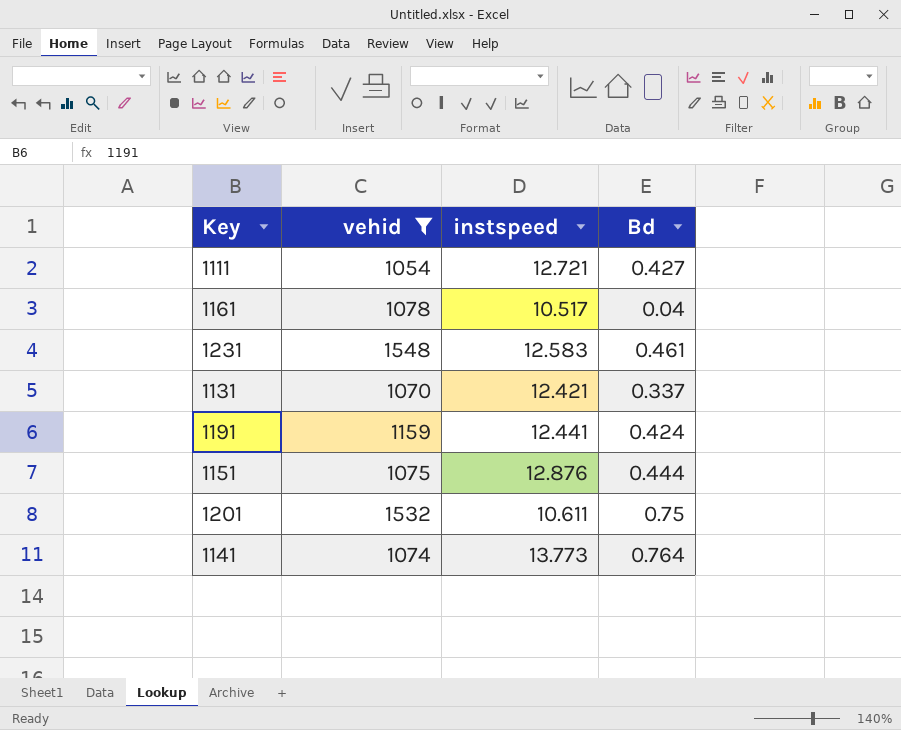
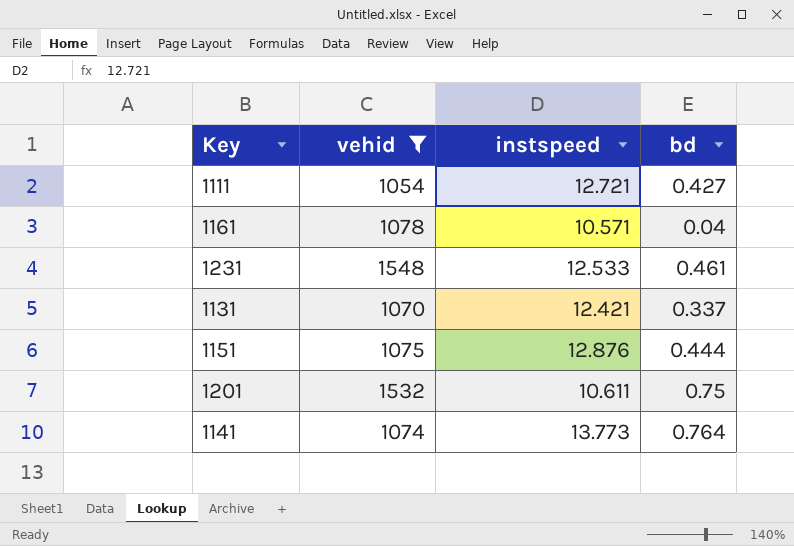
column name: Bd -> bd
row 1191: 1159 | 12.441 | 0.424 -> none
1161 | instspeed: 10.517 -> 10.571
1231 | instspeed: 12.583 -> 12.533

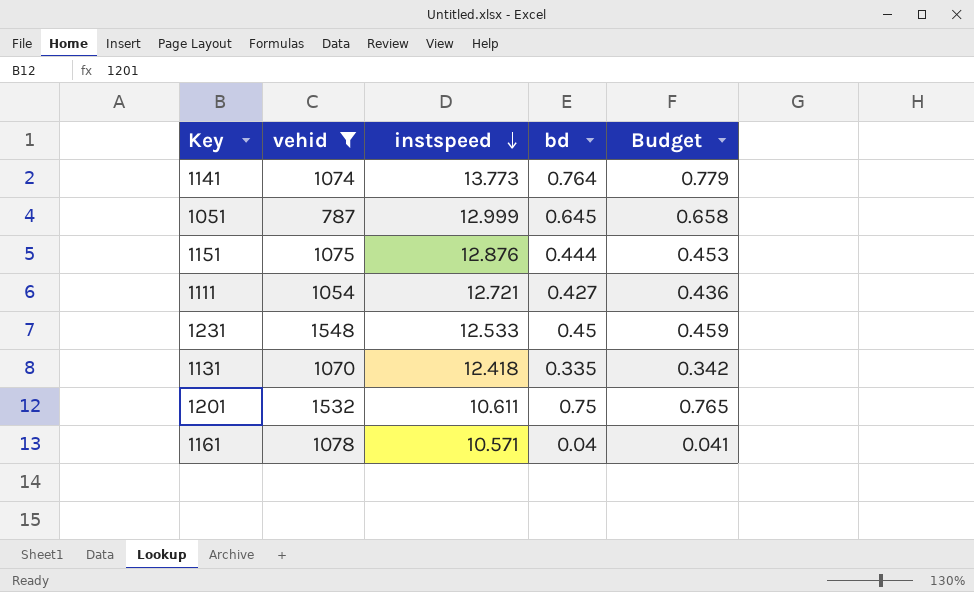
row order: none -> instspeed descending
column Budget | formula: none -> [bd] * 1.02
row 1051: none -> 787 | 12.999 | 0.645 | 0.658
1231 | bd: 0.461 -> 0.45
1131 | instspeed: 12.421 -> 12.418
1131 | bd: 0.337 -> 0.335

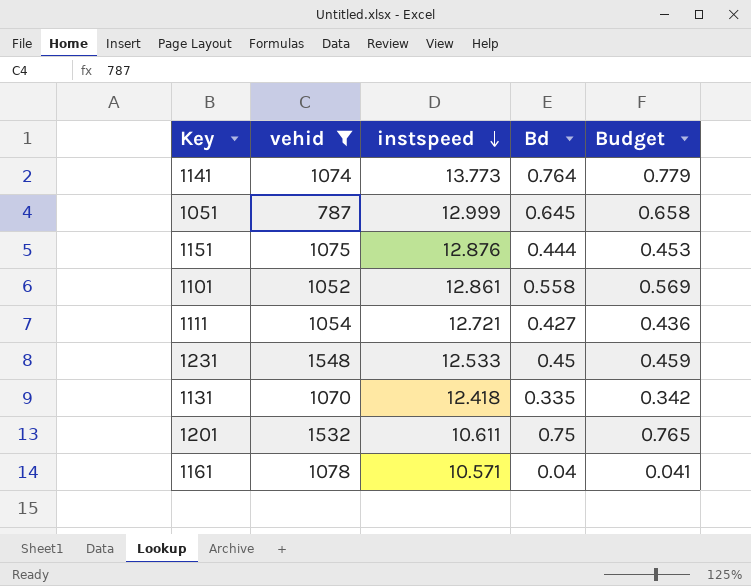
column name: bd -> Bd
row 1101: none -> 1052 | 12.861 | 0.558 | 0.569

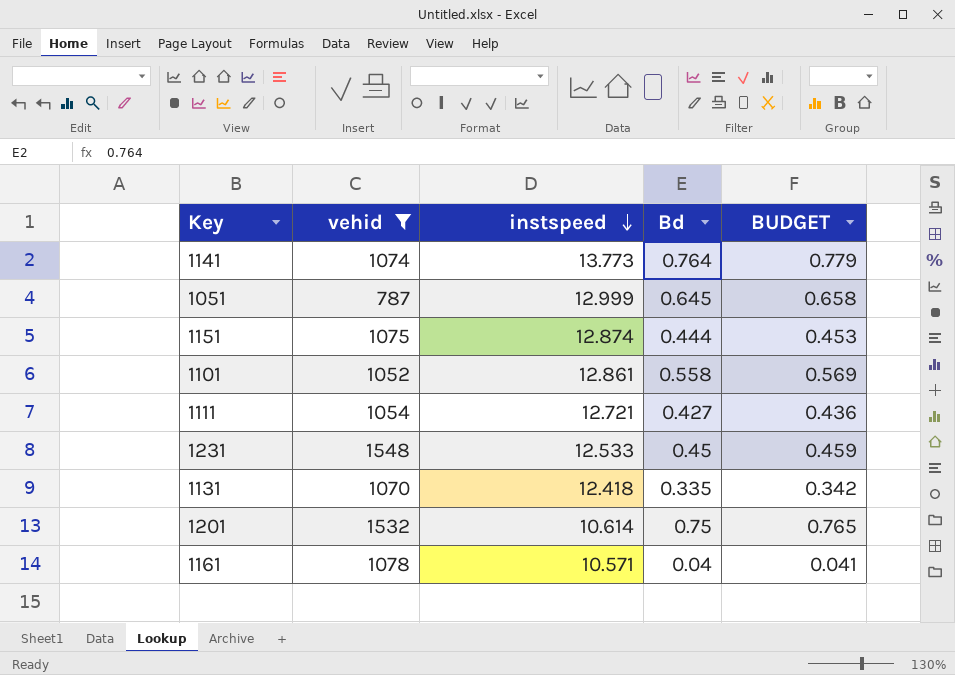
column name: Budget -> BUDGET
1151 | instspeed: 12.876 -> 12.874
1201 | instspeed: 10.611 -> 10.614

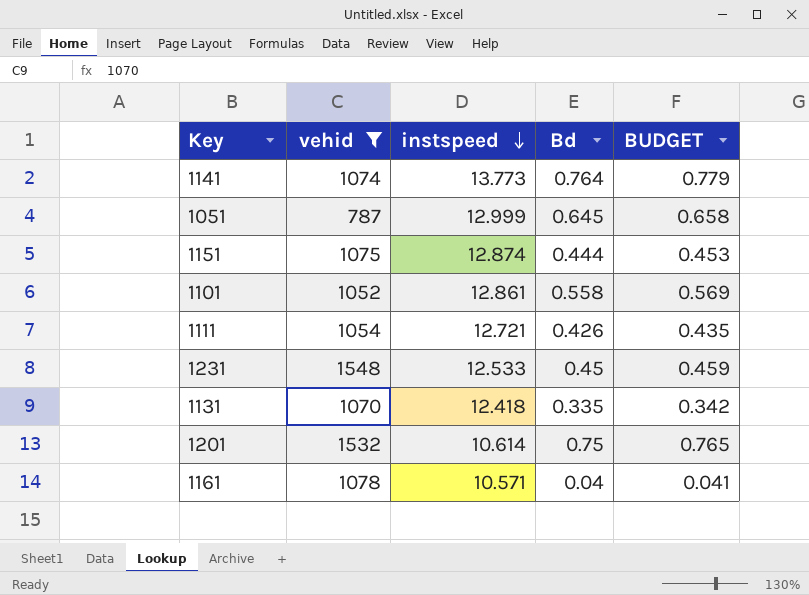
1111 | Bd: 0.427 -> 0.426
1111 | BUDGET: 0.436 -> 0.435

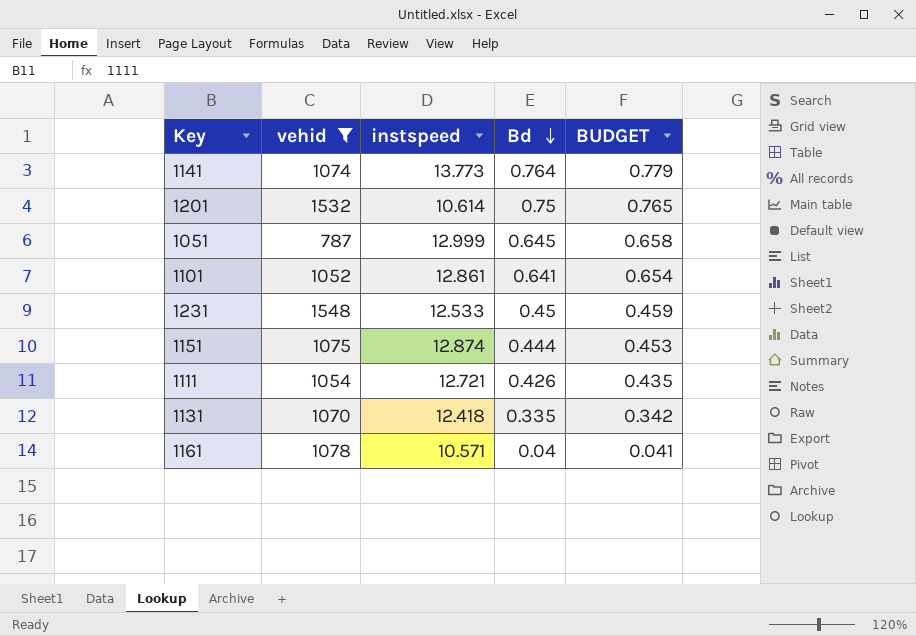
row order: instspeed descending -> Bd descending
1101 | Bd: 0.558 -> 0.641
1101 | BUDGET: 0.569 -> 0.654

